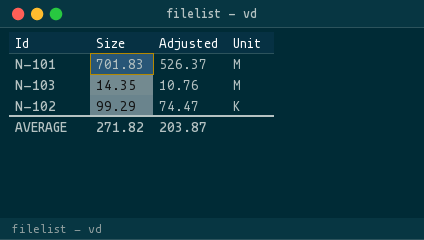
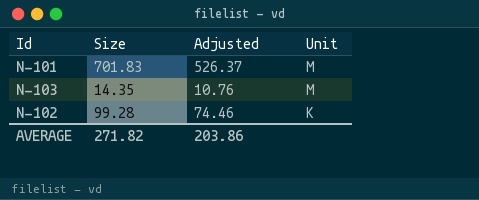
N-102 | Size: 99.29 -> 99.28
N-102 | Adjusted: 74.47 -> 74.46
AVERAGE | Adjusted: 203.87 -> 203.86

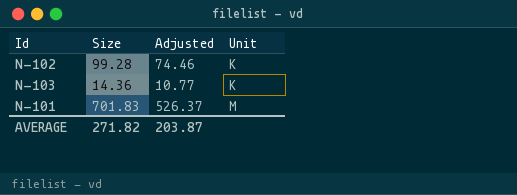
row order: Unit descending -> Unit ascending
N-103 | Size: 14.35 -> 14.36
N-103 | Adjusted: 10.76 -> 10.77
N-103 | Unit: M -> K
AVERAGE | Adjusted: 203.86 -> 203.87

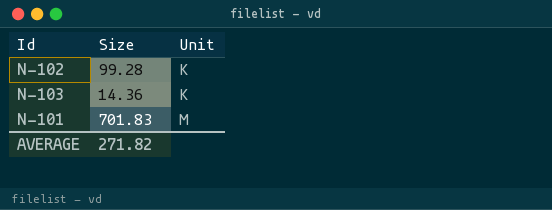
column Adjusted | formula: [Size] * 0.75 -> none

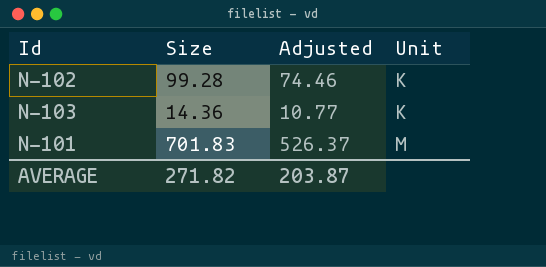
column Adjusted | formula: none -> [Size] * 0.75

